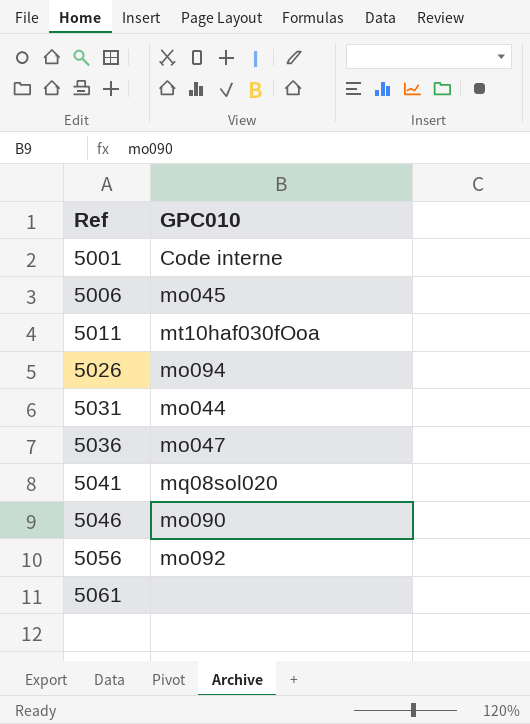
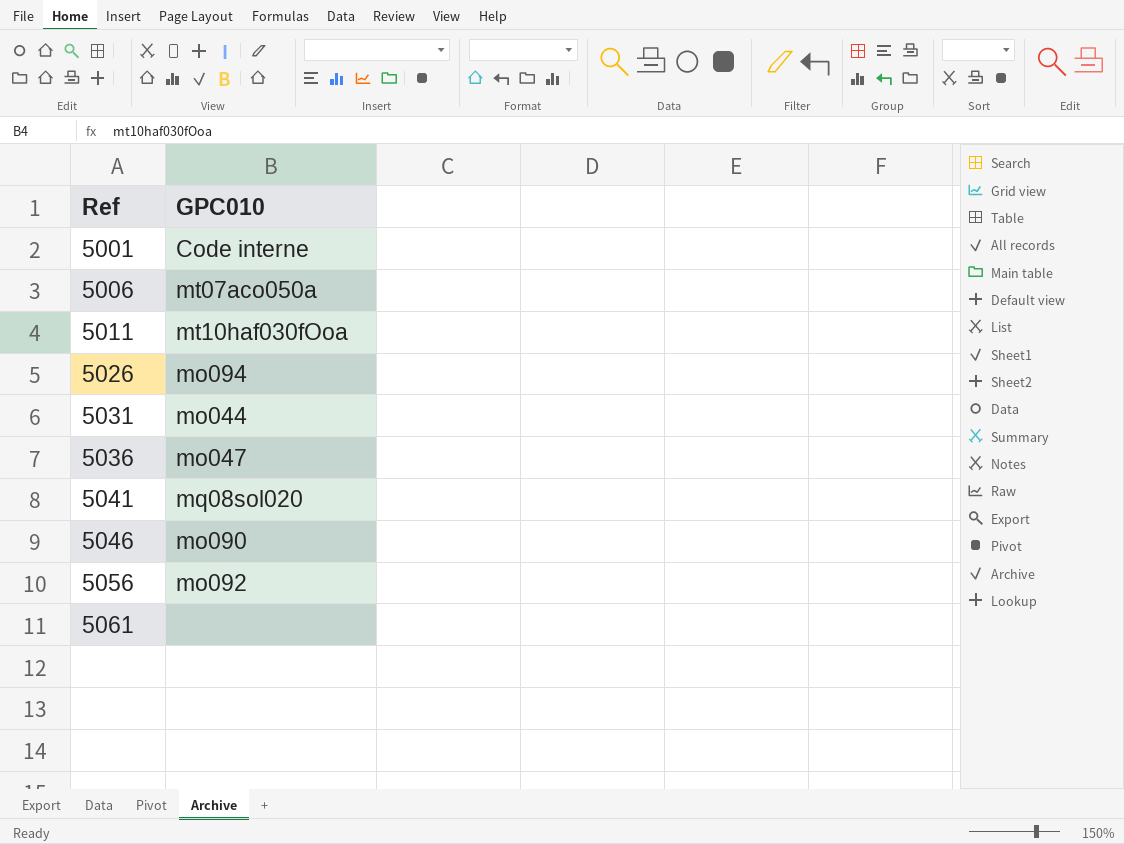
5006 | GPC010: mo045 -> mt07aco050a

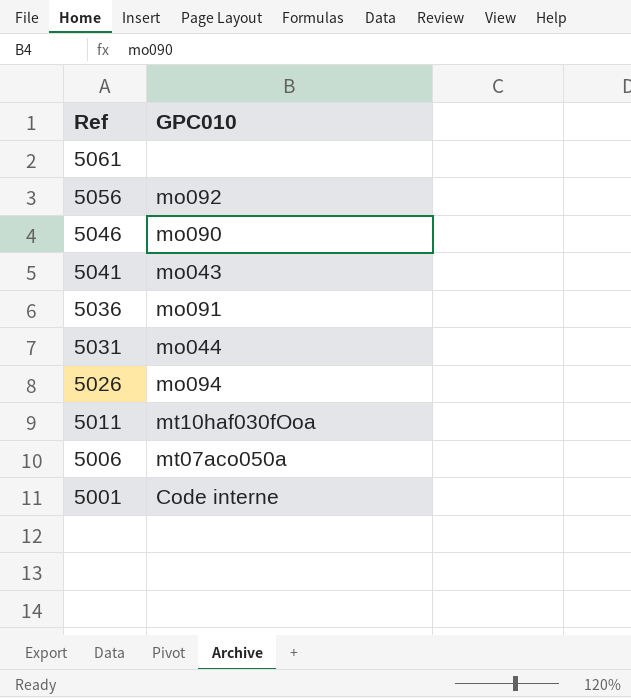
row order: Ref ascending -> Ref descending
5041 | GPC010: mq08sol020 -> mo043
5036 | GPC010: mo047 -> mo091

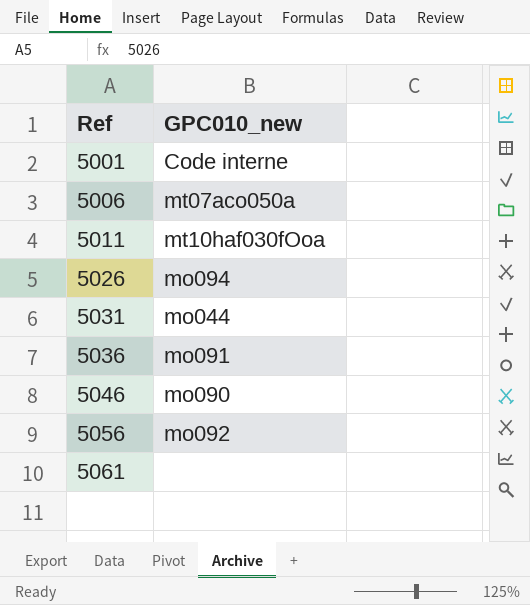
row order: Ref descending -> Ref ascending
column name: GPC010 -> GPC010_new
row 5041: mo043 -> none

